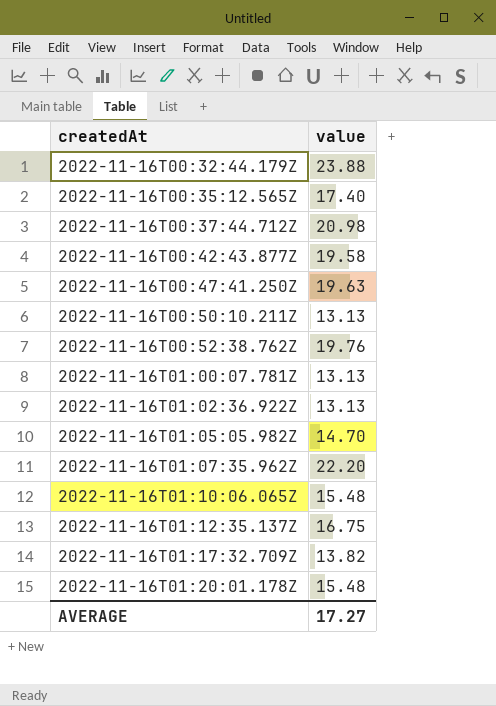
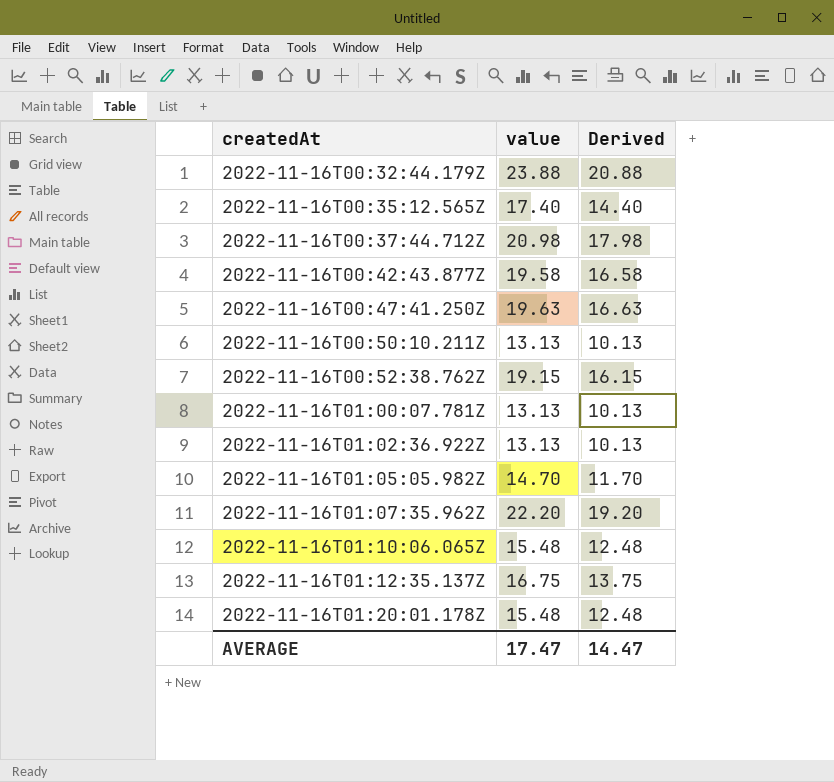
column Derived | formula: none -> [value] - 3
row 2022-11-16T01:17:32.709Z: 13.82 -> none
2022-11-16T00:52:38.762Z | value: 19.76 -> 19.15
AVERAGE | value: 17.27 -> 17.47

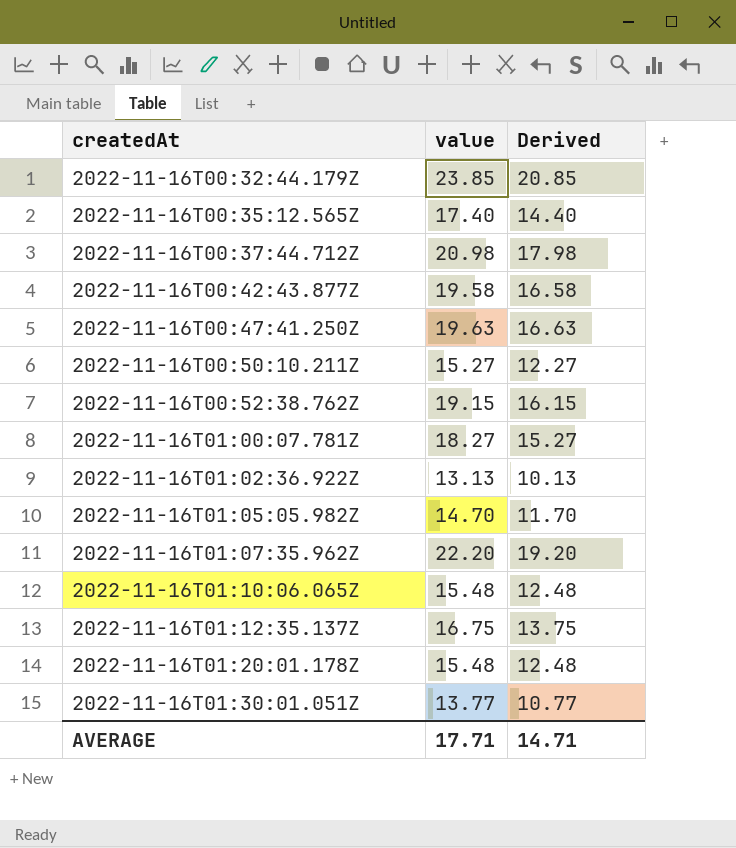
2022-11-16T00:32:44.179Z | value: 23.88 -> 23.85
2022-11-16T00:32:44.179Z | Derived: 20.88 -> 20.85
2022-11-16T00:50:10.211Z | value: 13.13 -> 15.27
2022-11-16T00:50:10.211Z | Derived: 10.13 -> 12.27
2022-11-16T01:00:07.781Z | value: 13.13 -> 18.27
2022-11-16T01:00:07.781Z | Derived: 10.13 -> 15.27
row 2022-11-16T01:30:01.051Z: none -> 13.77 | 10.77
AVERAGE | value: 17.47 -> 17.71
AVERAGE | Derived: 14.47 -> 14.71

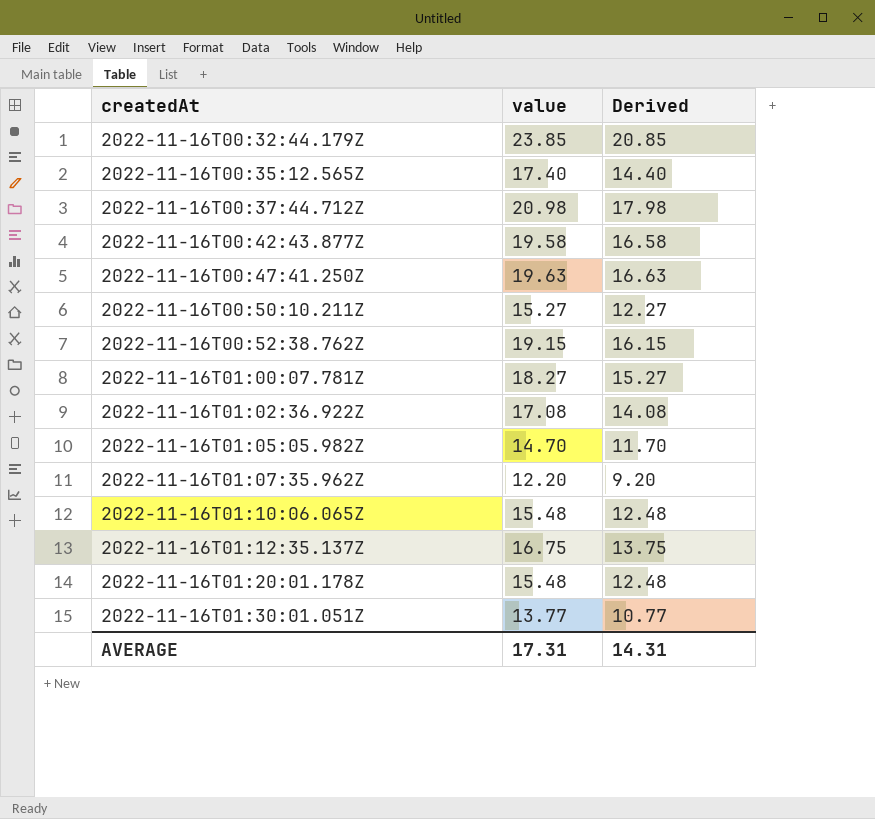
2022-11-16T01:02:36.922Z | value: 13.13 -> 17.08
2022-11-16T01:02:36.922Z | Derived: 10.13 -> 14.08
2022-11-16T01:07:35.962Z | value: 22.20 -> 12.20
2022-11-16T01:07:35.962Z | Derived: 19.20 -> 9.20
AVERAGE | value: 17.71 -> 17.31
AVERAGE | Derived: 14.71 -> 14.31

